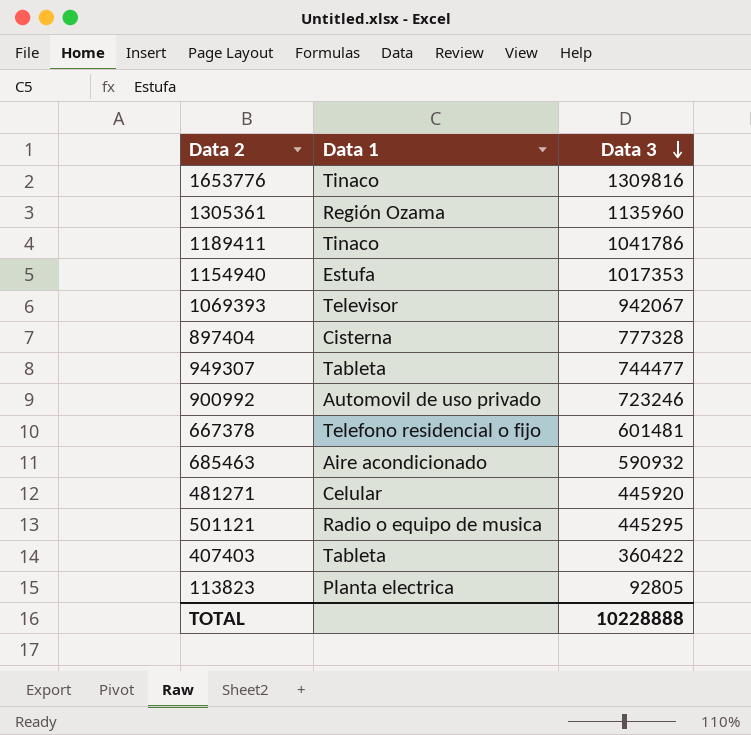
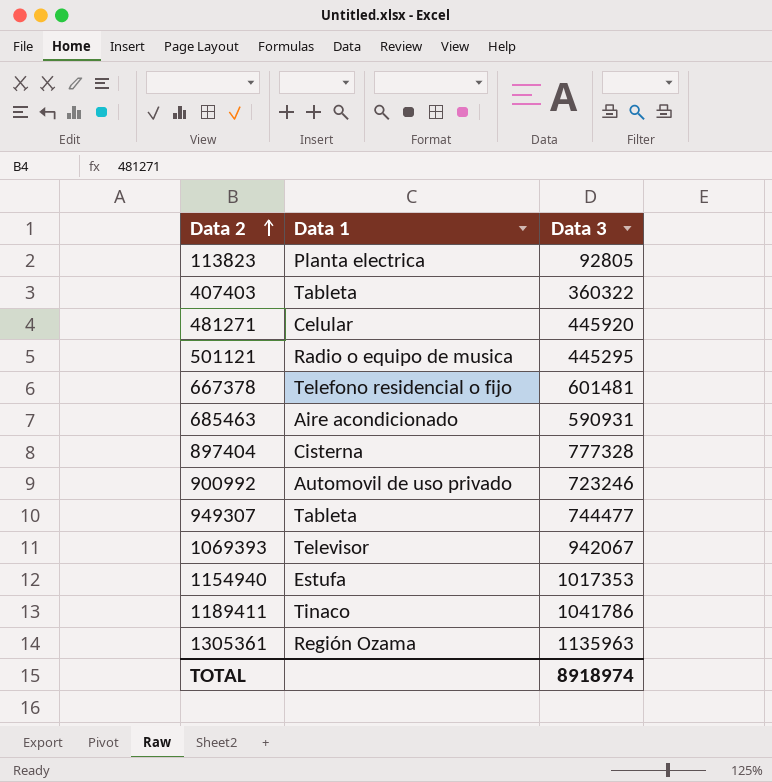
row order: Data 3 descending -> Data 2 ascending
row 1653776: Tinaco | 1309816 -> none
407403 | Data 3: 360422 -> 360322
685463 | Data 3: 590932 -> 590931
1305361 | Data 3: 1135960 -> 1135963
TOTAL | Data 3: 10228888 -> 8918974

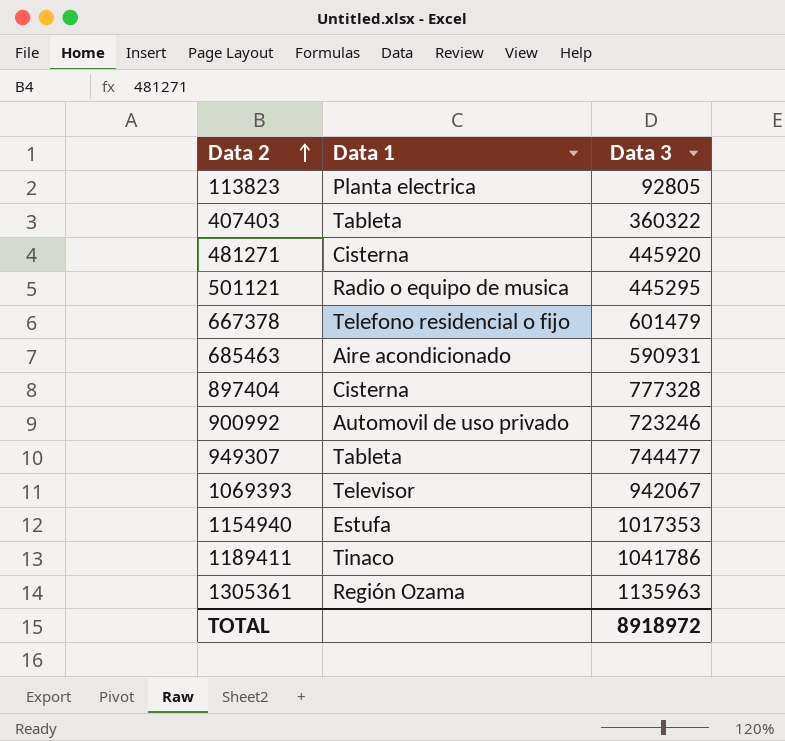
481271 | Data 1: Celular -> Cisterna
667378 | Data 3: 601481 -> 601479
TOTAL | Data 3: 8918974 -> 8918972

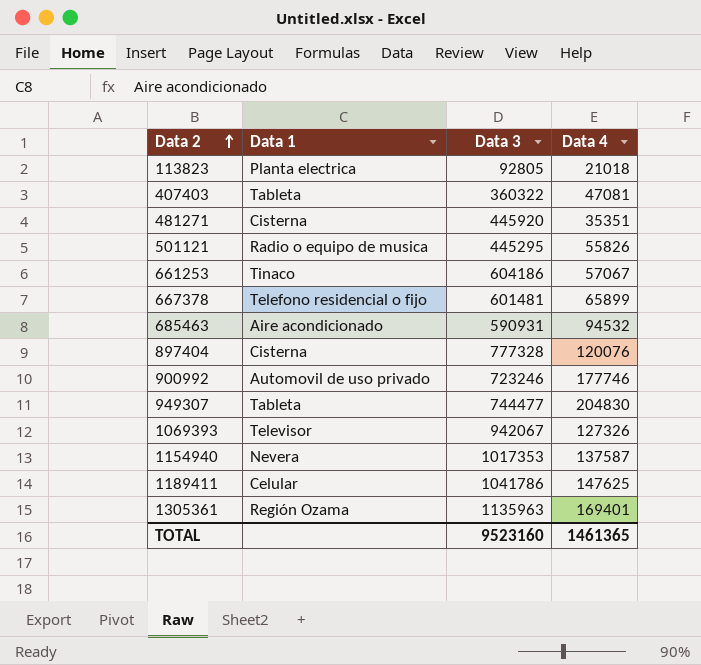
column Data 4 | position: none -> 4
row 661253: none -> Tinaco | 604186 | 57067
667378 | Data 3: 601479 -> 601481
1154940 | Data 1: Estufa -> Nevera
1189411 | Data 1: Tinaco -> Celular
TOTAL | Data 3: 8918972 -> 9523160

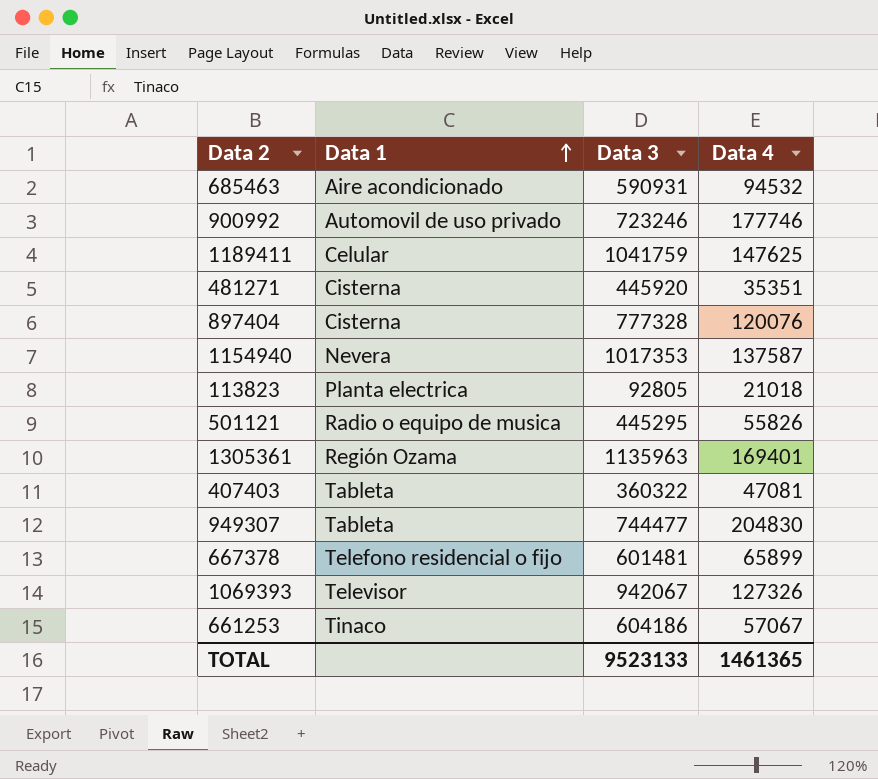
row order: Data 2 ascending -> Data 1 ascending
1189411 | Data 3: 1041786 -> 1041759
TOTAL | Data 3: 9523160 -> 9523133

